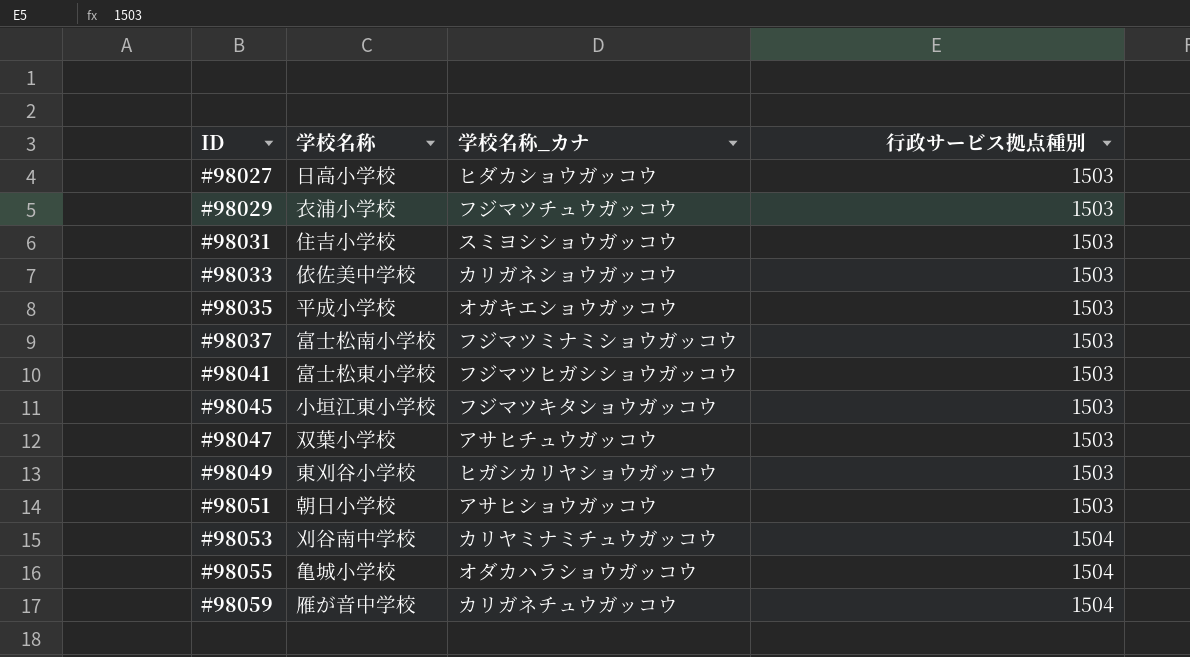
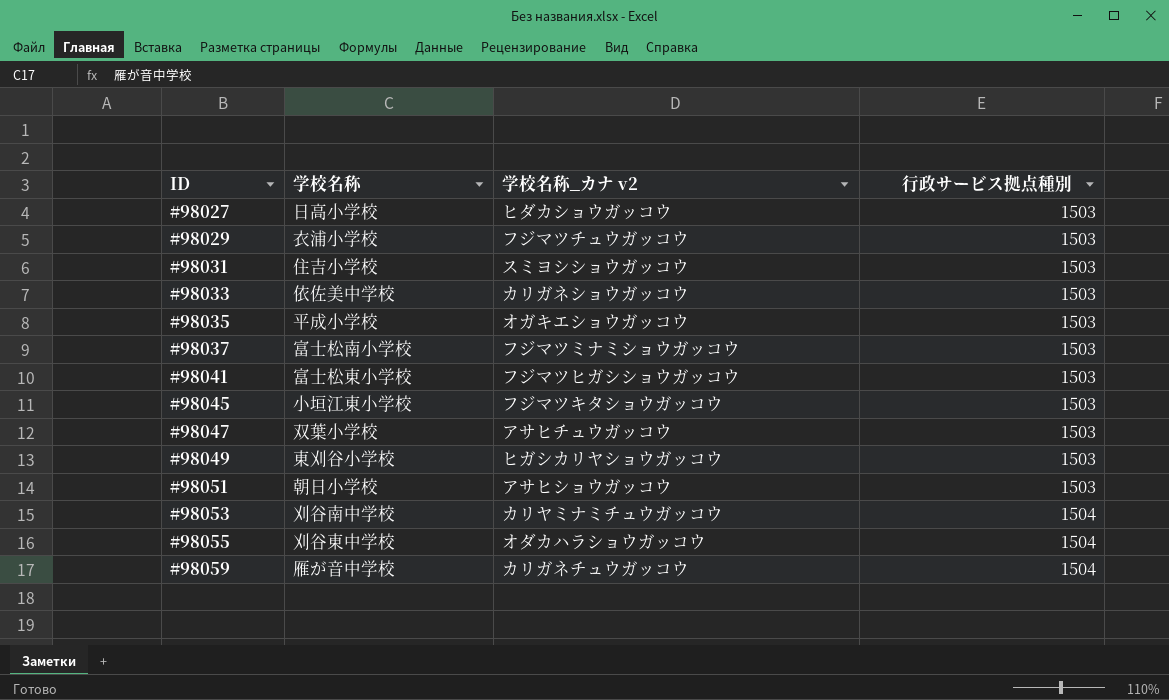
column name: 学校名称_カナ -> 学校名称_カナ v2
#98055 | 学校名称: 亀城小学校 -> 刈谷東中学校

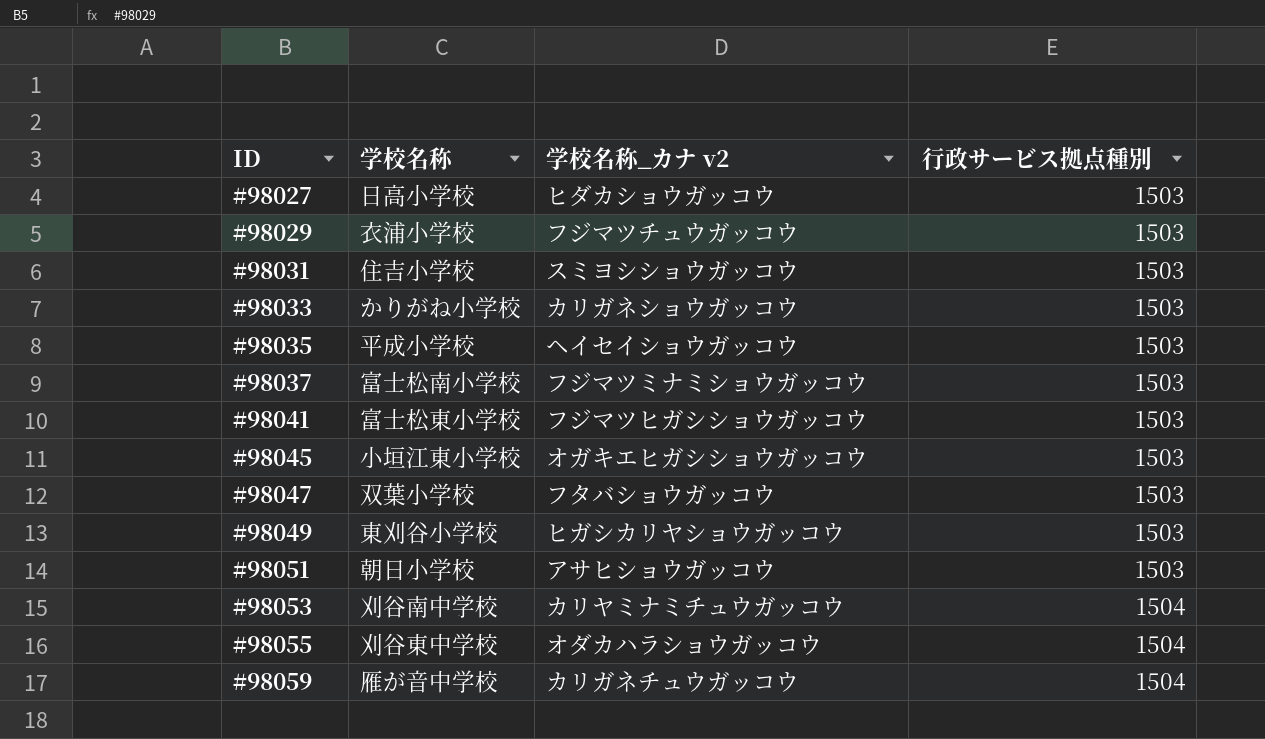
#98033 | 学校名称: 依佐美中学校 -> かりがね小学校
#98035 | 学校名称_カナ v2: オガキエショウガッコウ -> ヘイセイショウガッコウ
#98045 | 学校名称_カナ v2: フジマツキタショウガッコウ -> オガキエヒガシショウガッコウ
#98047 | 学校名称_カナ v2: アサヒチュウガッコウ -> フタバショウガッコウ

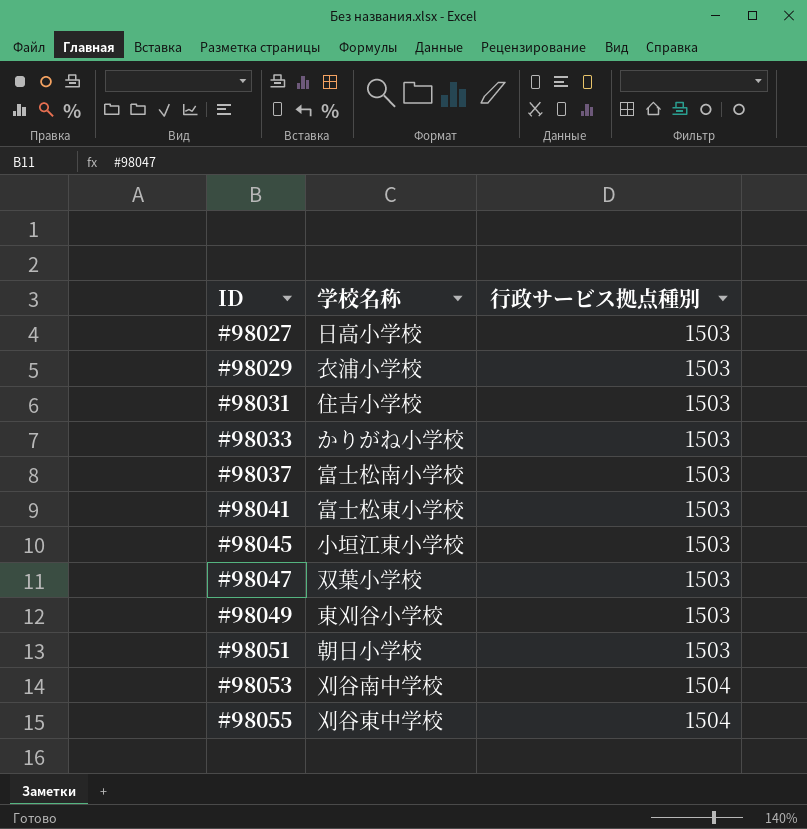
column 学校名称_カナ v2 | position: 3 -> none
row #98035: 平成小学校 | ヘイセイショウガッコウ | 1503 -> none
row #98059: 雁が音中学校 | カリガネチュウガッコウ | 1504 -> none

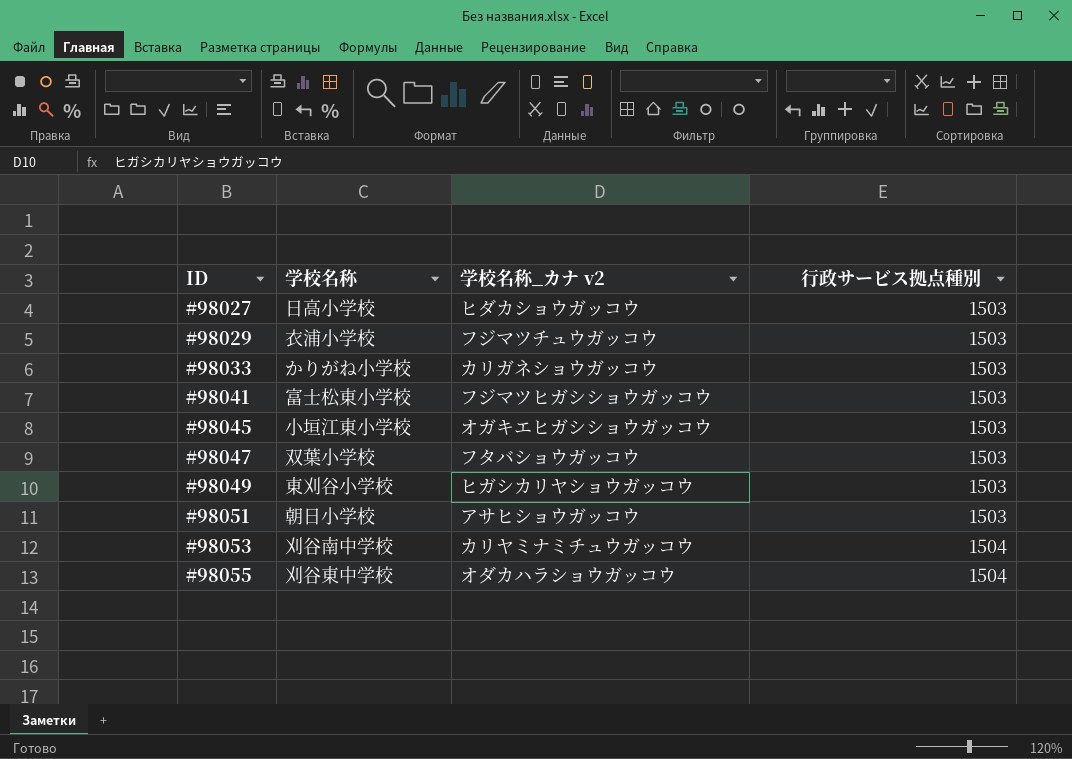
column 学校名称_カナ v2 | position: none -> 3
row #98031: 住吉小学校 | 1503 -> none
row #98037: 富士松南小学校 | 1503 -> none

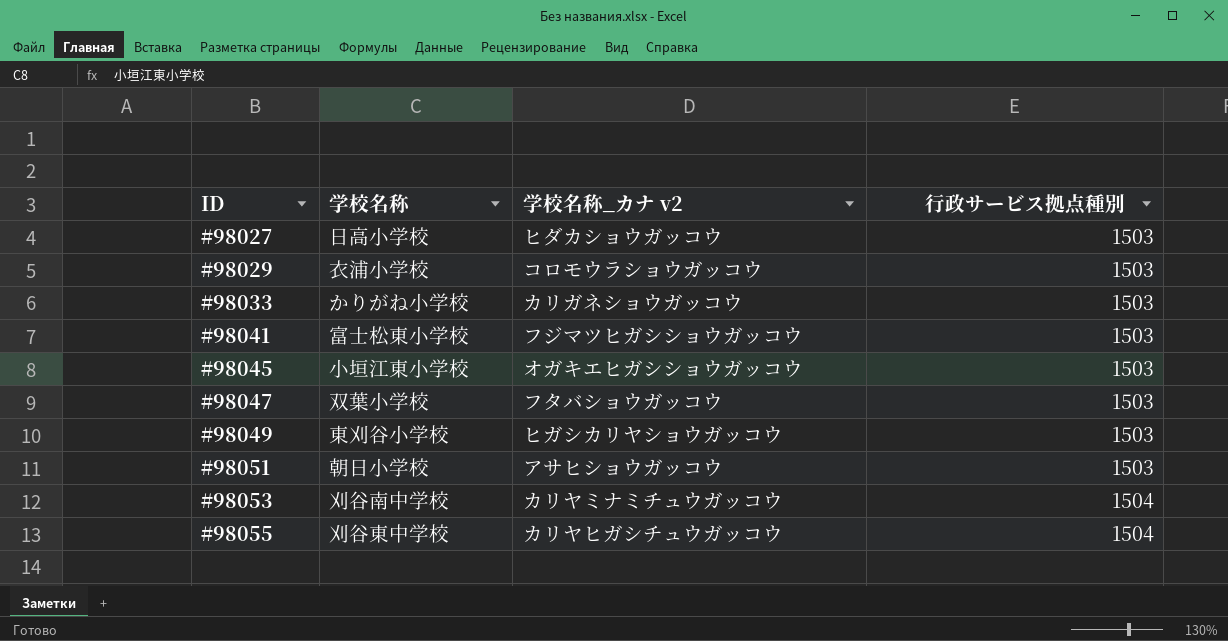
#98029 | 学校名称_カナ v2: フジマツチュウガッコウ -> コロモウラショウガッコウ
#98055 | 学校名称_カナ v2: オダカハラショウガッコウ -> カリヤヒガシチュウガッコウ

